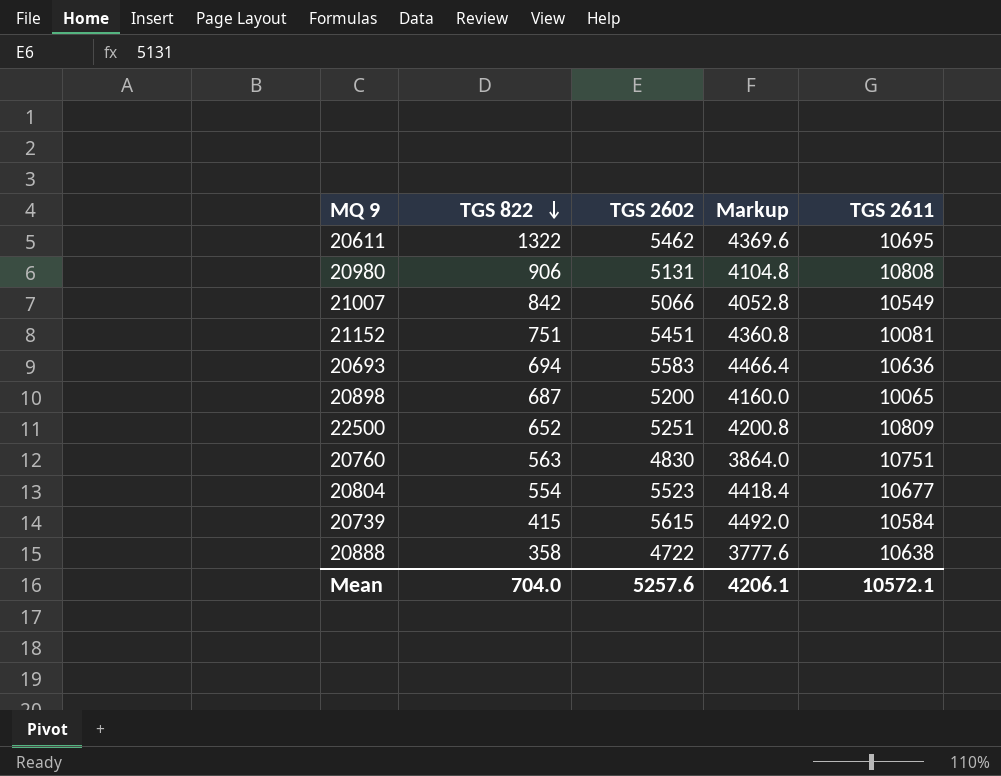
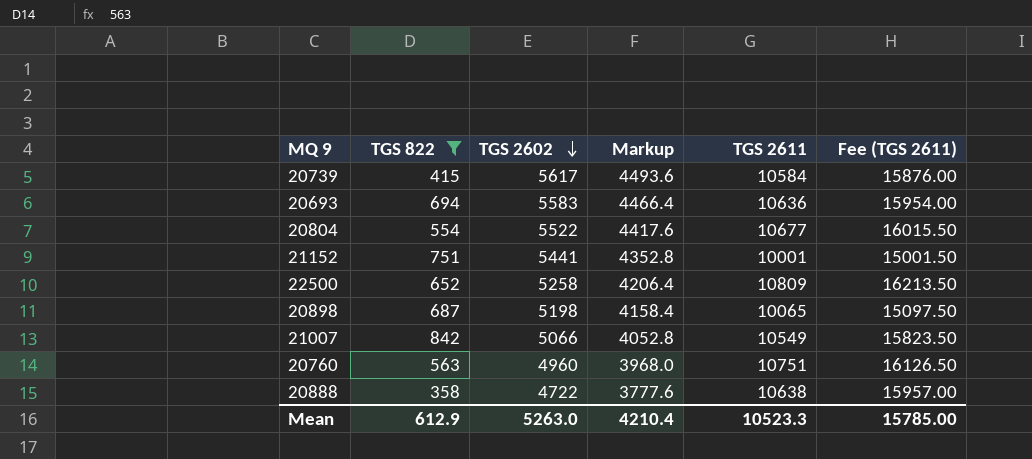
filter: none -> TGS 822 <= 842
row order: TGS 822 descending -> TGS 2602 descending
column Fee (TGS 2611) | formula: none -> [TGS 2611] * 1.5
20739 | TGS 2602: 5615 -> 5617
20739 | Markup: 4492.0 -> 4493.6
20804 | TGS 2602: 5523 -> 5522
20804 | Markup: 4418.4 -> 4417.6
21152 | TGS 2602: 5451 -> 5441
21152 | Markup: 4360.8 -> 4352.8
21152 | TGS 2611: 10081 -> 10001
22500 | TGS 2602: 5251 -> 5258
22500 | Markup: 4200.8 -> 4206.4
20898 | TGS 2602: 5200 -> 5198
20898 | Markup: 4160.0 -> 4158.4
20760 | TGS 2602: 4830 -> 4960
20760 | Markup: 3864.0 -> 3968.0
Mean | TGS 822: 704.0 -> 612.9
Mean | TGS 2602: 5257.6 -> 5263.0
Mean | Markup: 4206.1 -> 4210.4
Mean | TGS 2611: 10572.1 -> 10523.3

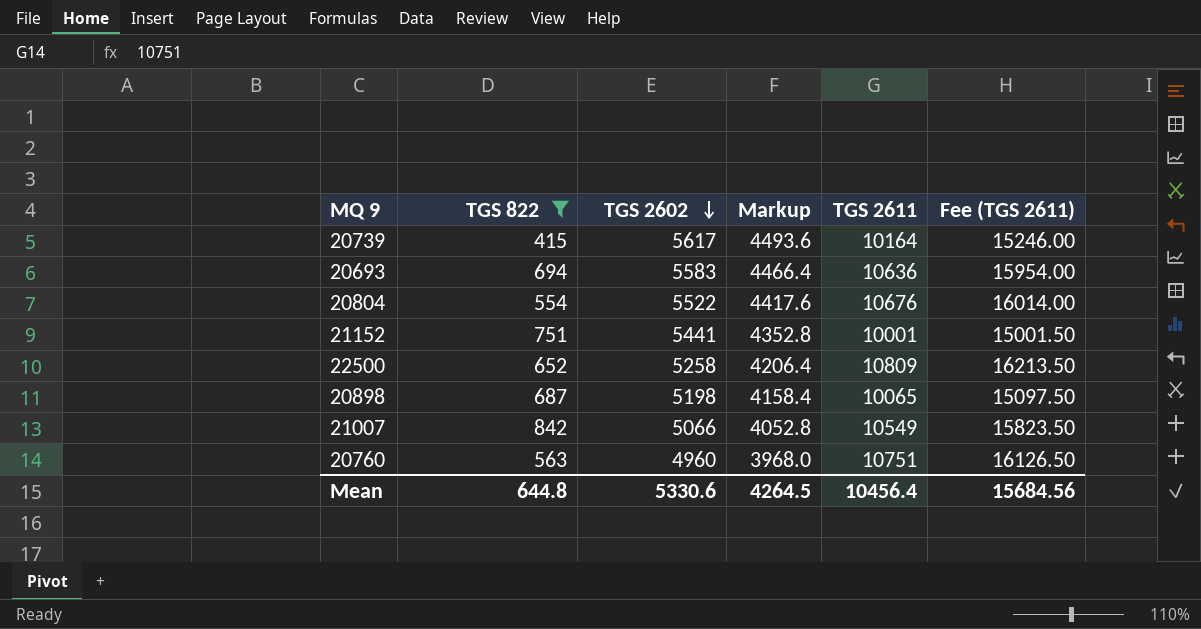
row 20888: 358 | 4722 | 3777.6 | 10638 | 15957.00 -> none
20739 | TGS 2611: 10584 -> 10164
20739 | Fee (TGS 2611): 15876.00 -> 15246.00
20804 | TGS 2611: 10677 -> 10676
20804 | Fee (TGS 2611): 16015.50 -> 16014.00
Mean | TGS 822: 612.9 -> 644.8
Mean | TGS 2602: 5263.0 -> 5330.6
Mean | Markup: 4210.4 -> 4264.5
Mean | TGS 2611: 10523.3 -> 10456.4
Mean | Fee (TGS 2611): 15785.00 -> 15684.56

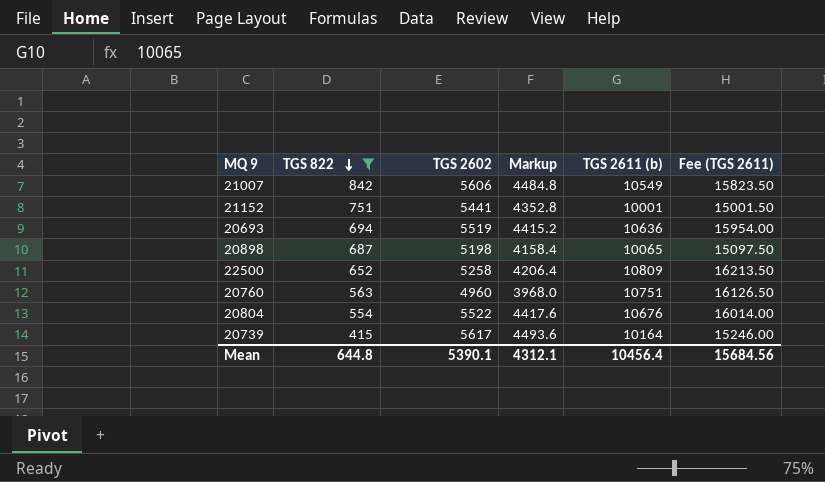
row order: TGS 2602 descending -> TGS 822 descending
column name: TGS 2611 -> TGS 2611 (b)
21007 | TGS 2602: 5066 -> 5606
21007 | Markup: 4052.8 -> 4484.8
20693 | TGS 2602: 5583 -> 5519
20693 | Markup: 4466.4 -> 4415.2
Mean | TGS 2602: 5330.6 -> 5390.1
Mean | Markup: 4264.5 -> 4312.1

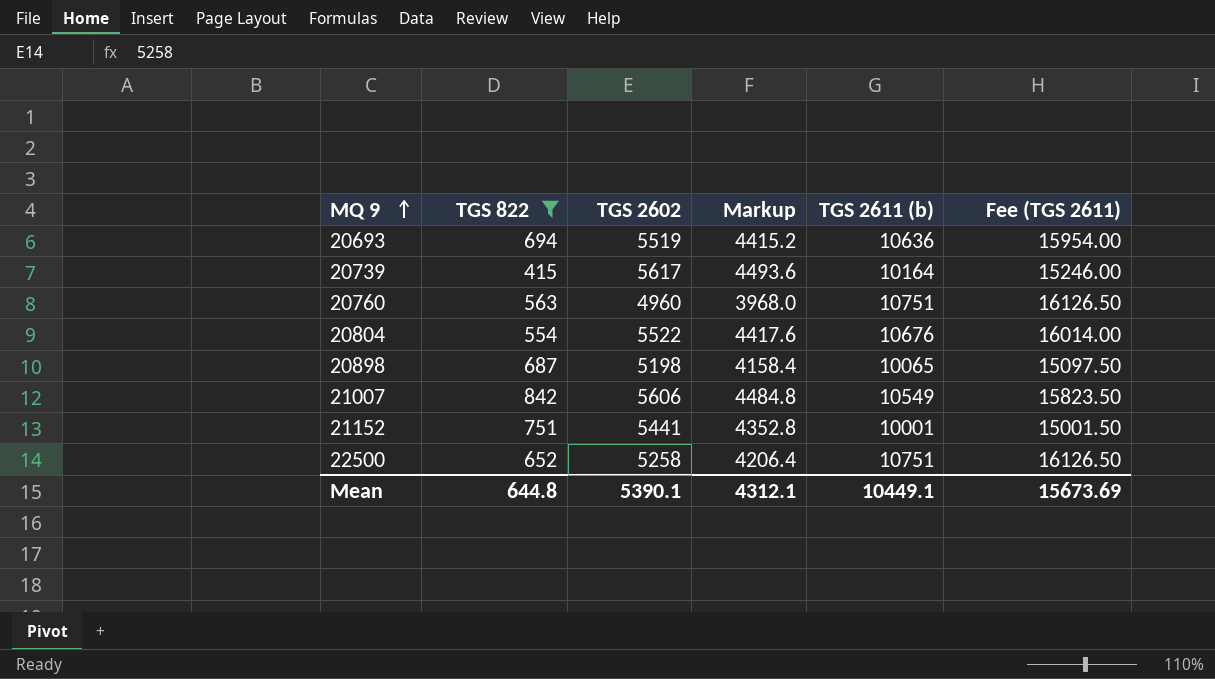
row order: TGS 822 descending -> MQ 9 ascending
22500 | TGS 2611 (b): 10809 -> 10751
22500 | Fee (TGS 2611): 16213.50 -> 16126.50
Mean | TGS 2611 (b): 10456.4 -> 10449.1
Mean | Fee (TGS 2611): 15684.56 -> 15673.69

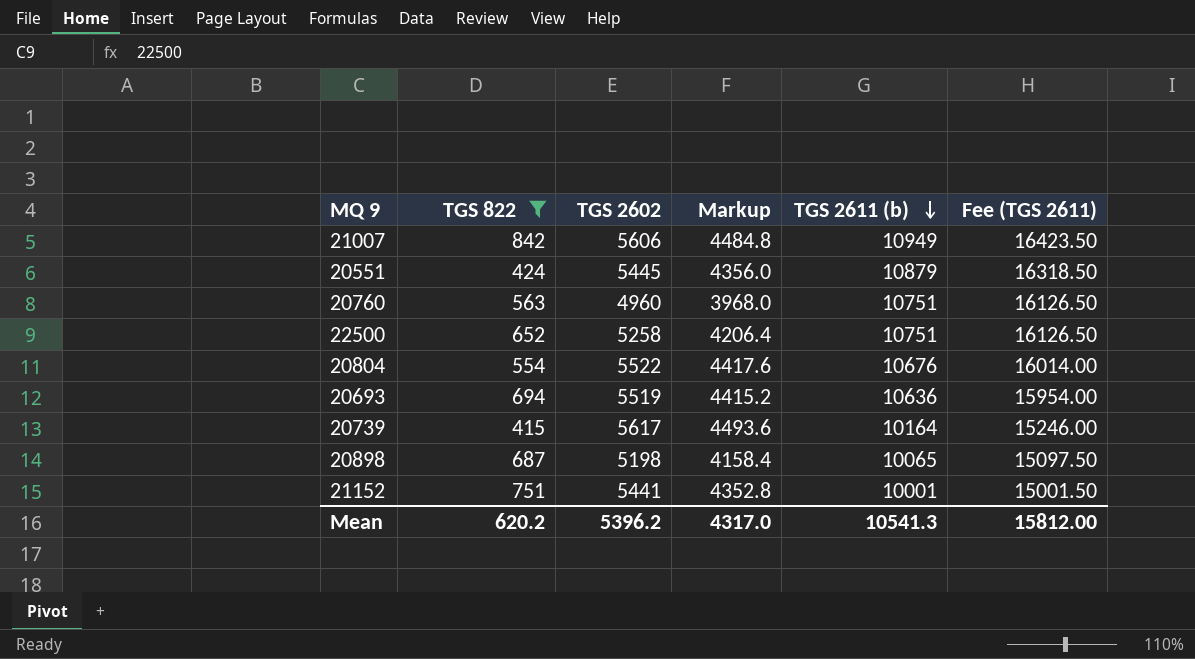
row order: MQ 9 ascending -> TGS 2611 (b) descending
21007 | TGS 2611 (b): 10549 -> 10949
21007 | Fee (TGS 2611): 15823.50 -> 16423.50
row 20551: none -> 424 | 5445 | 4356.0 | 10879 | 16318.50
Mean | TGS 822: 644.8 -> 620.2
Mean | TGS 2602: 5390.1 -> 5396.2
Mean | Markup: 4312.1 -> 4317.0
Mean | TGS 2611 (b): 10449.1 -> 10541.3
Mean | Fee (TGS 2611): 15673.69 -> 15812.00

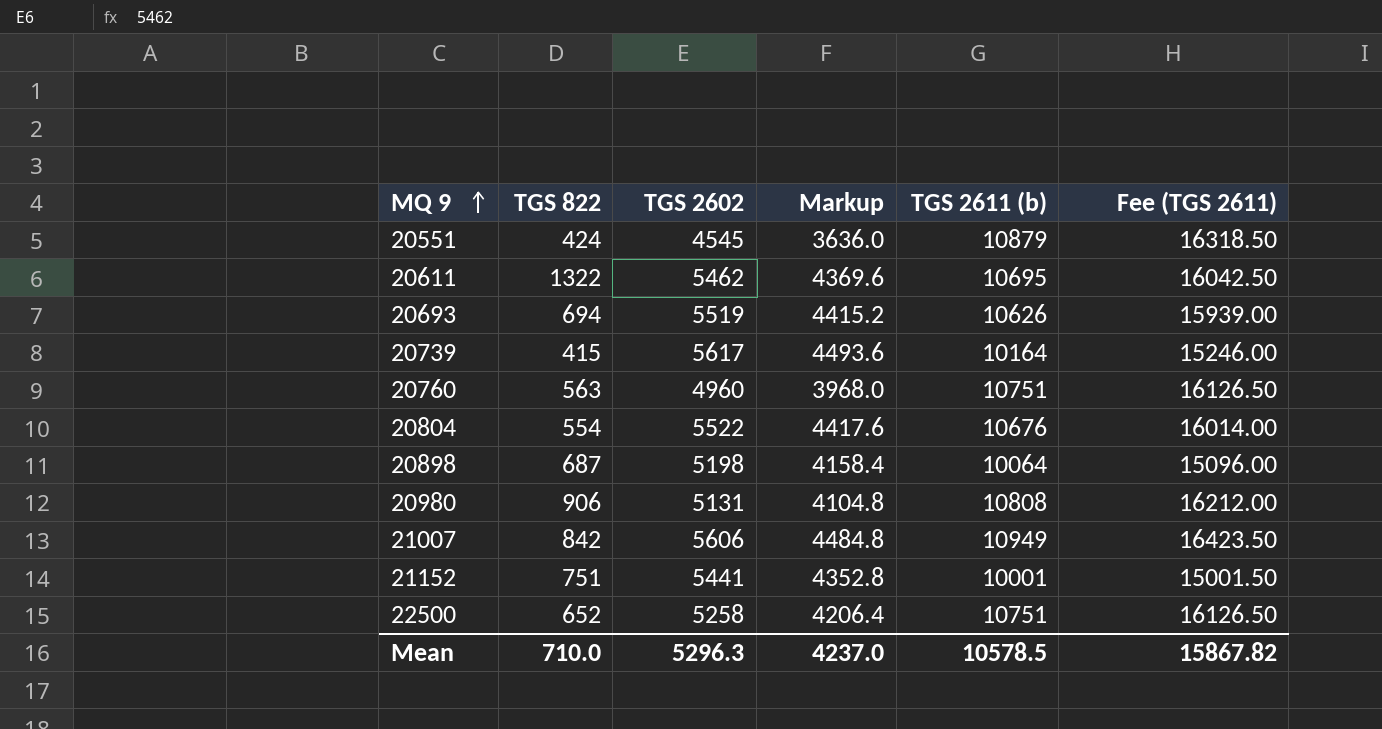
filter: TGS 822 <= 842 -> none
row order: TGS 2611 (b) descending -> MQ 9 ascending
20551 | TGS 2602: 5445 -> 4545
20551 | Markup: 4356.0 -> 3636.0
20693 | TGS 2611 (b): 10636 -> 10626
20693 | Fee (TGS 2611): 15954.00 -> 15939.00
20898 | TGS 2611 (b): 10065 -> 10064
20898 | Fee (TGS 2611): 15097.50 -> 15096.00
Mean | TGS 822: 620.2 -> 710.0
Mean | TGS 2602: 5396.2 -> 5296.3
Mean | Markup: 4317.0 -> 4237.0
Mean | TGS 2611 (b): 10541.3 -> 10578.5
Mean | Fee (TGS 2611): 15812.00 -> 15867.82

